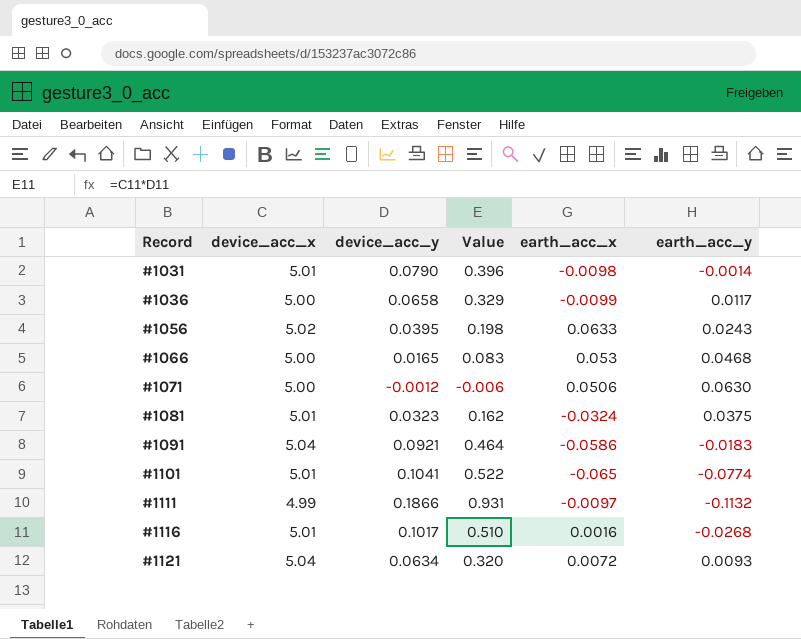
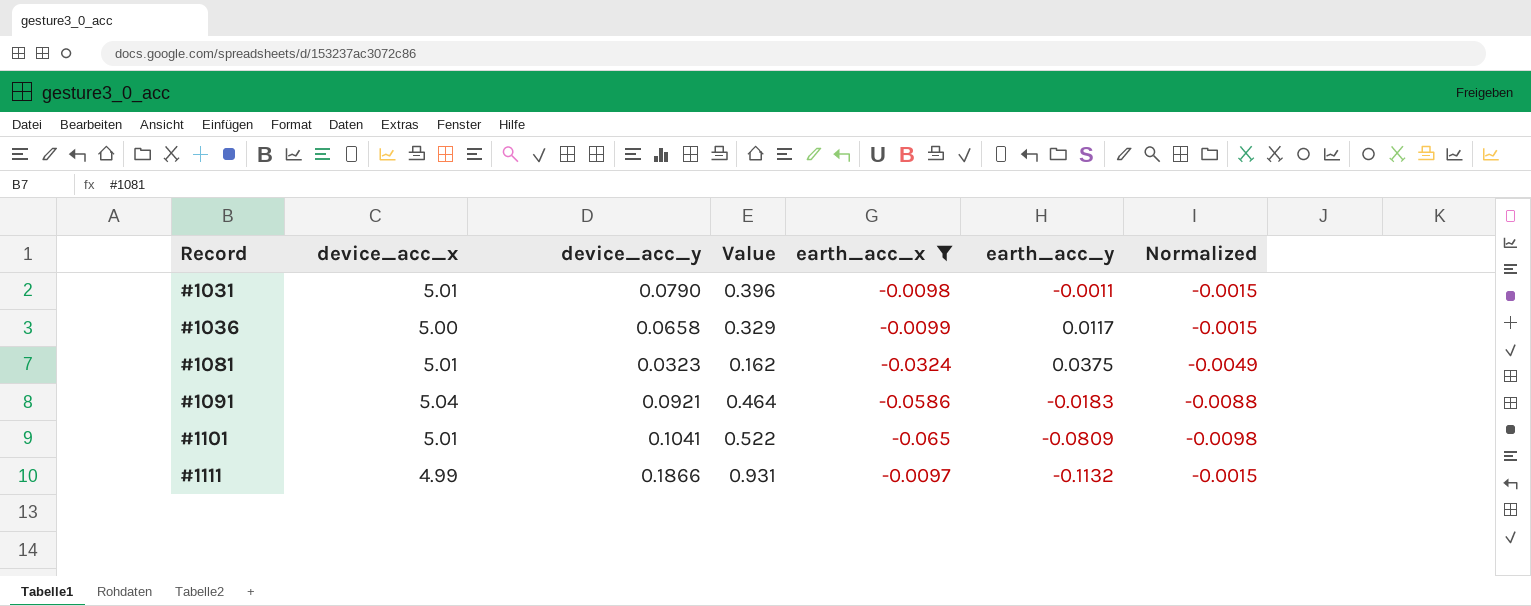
filter: none -> earth_acc_x <= -0.0097
column Normalized | formula: none -> [earth_acc_x] * 0.15
#1031 | earth_acc_y: -0.0014 -> -0.0011
#1101 | earth_acc_y: -0.0774 -> -0.0809

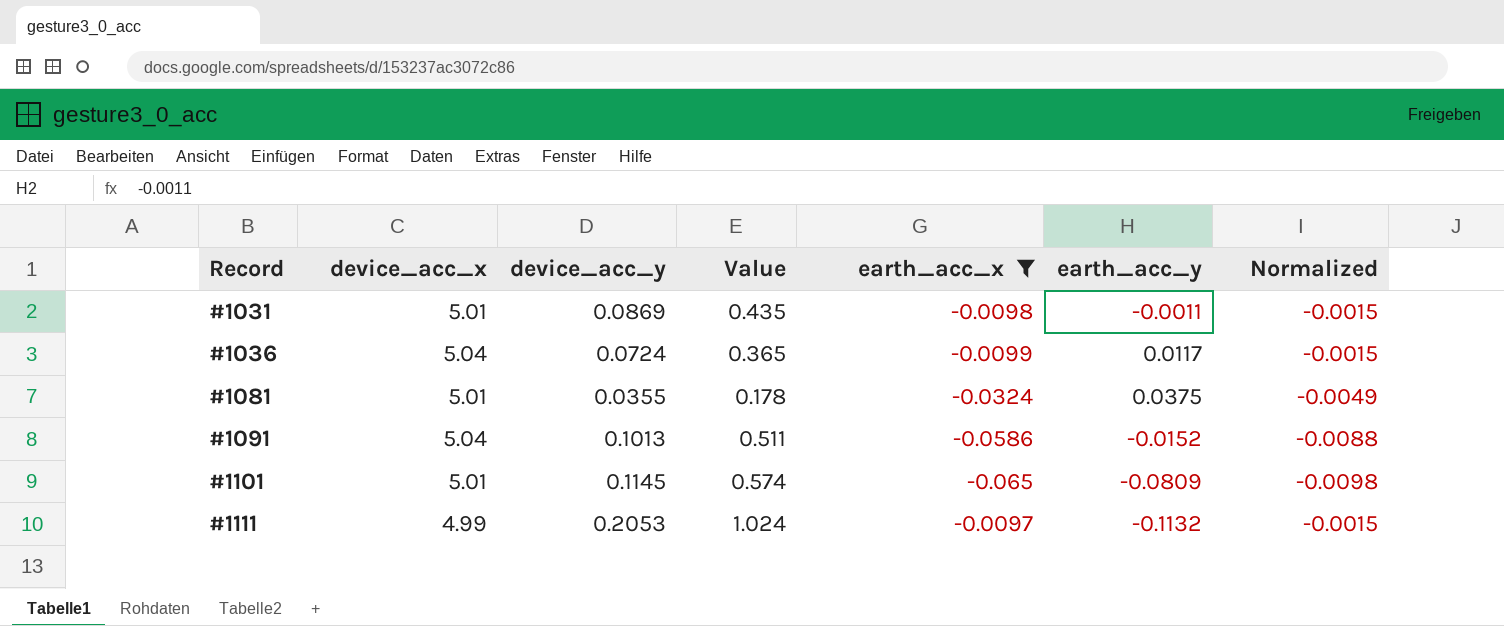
#1031 | device_acc_y: 0.0790 -> 0.0869
#1031 | Value: 0.396 -> 0.435
#1036 | device_acc_x: 5.00 -> 5.04
#1036 | device_acc_y: 0.0658 -> 0.0724
#1036 | Value: 0.329 -> 0.365
#1081 | device_acc_y: 0.0323 -> 0.0355
#1081 | Value: 0.162 -> 0.178
#1091 | device_acc_y: 0.0921 -> 0.1013
#1091 | Value: 0.464 -> 0.511
#1091 | earth_acc_y: -0.0183 -> -0.0152
#1101 | device_acc_y: 0.1041 -> 0.1145
#1101 | Value: 0.522 -> 0.574
#1111 | device_acc_y: 0.1866 -> 0.2053
#1111 | Value: 0.931 -> 1.024

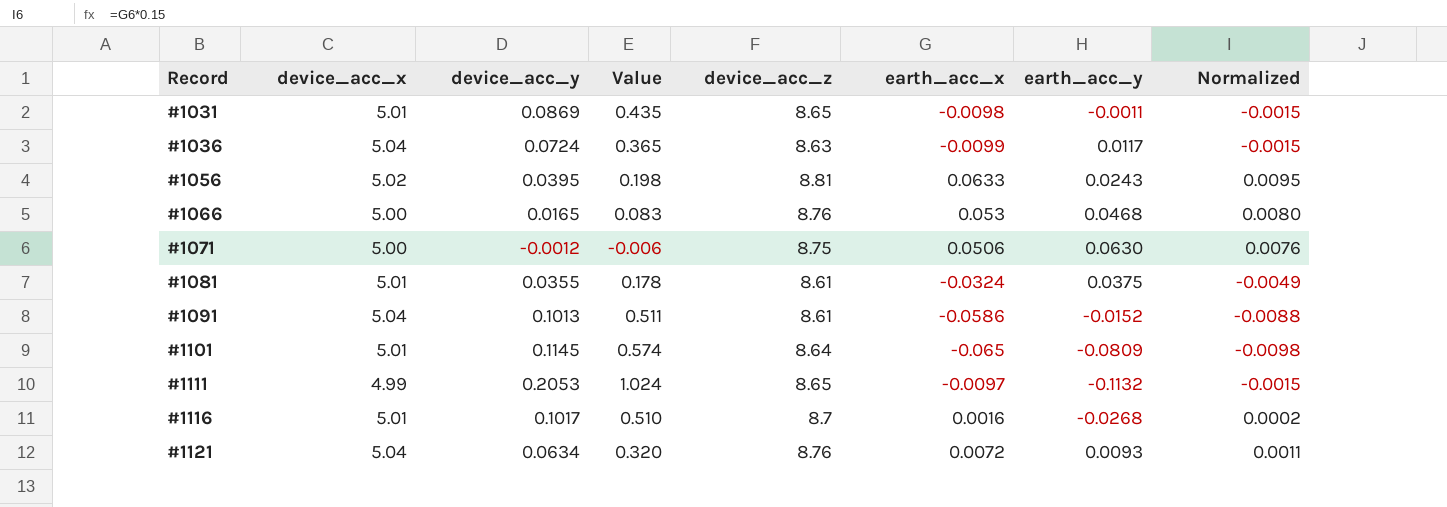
filter: earth_acc_x <= -0.0097 -> none
column device_acc_z | position: none -> 5

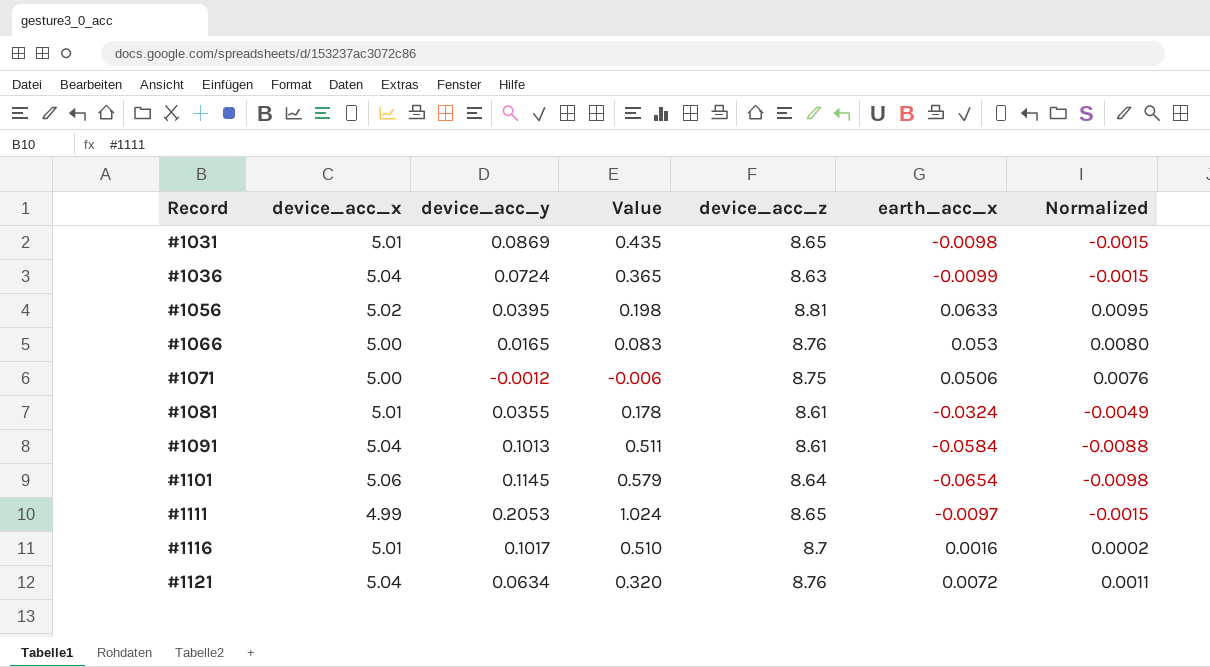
column earth_acc_y | position: 7 -> none
#1091 | earth_acc_x: -0.0586 -> -0.0584
#1101 | device_acc_x: 5.01 -> 5.06
#1101 | Value: 0.574 -> 0.579
#1101 | earth_acc_x: -0.065 -> -0.0654

